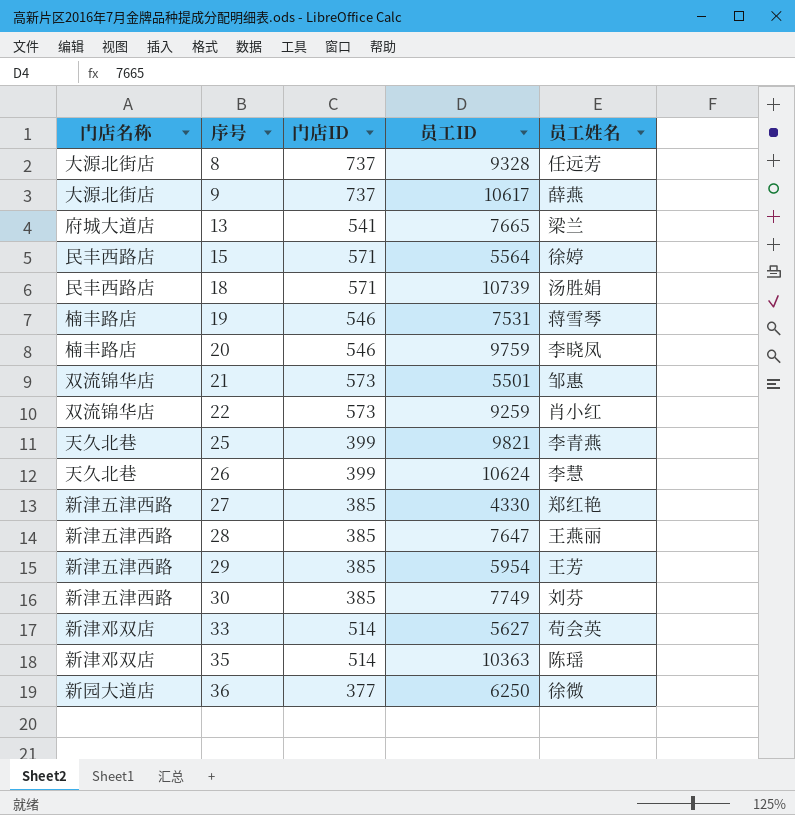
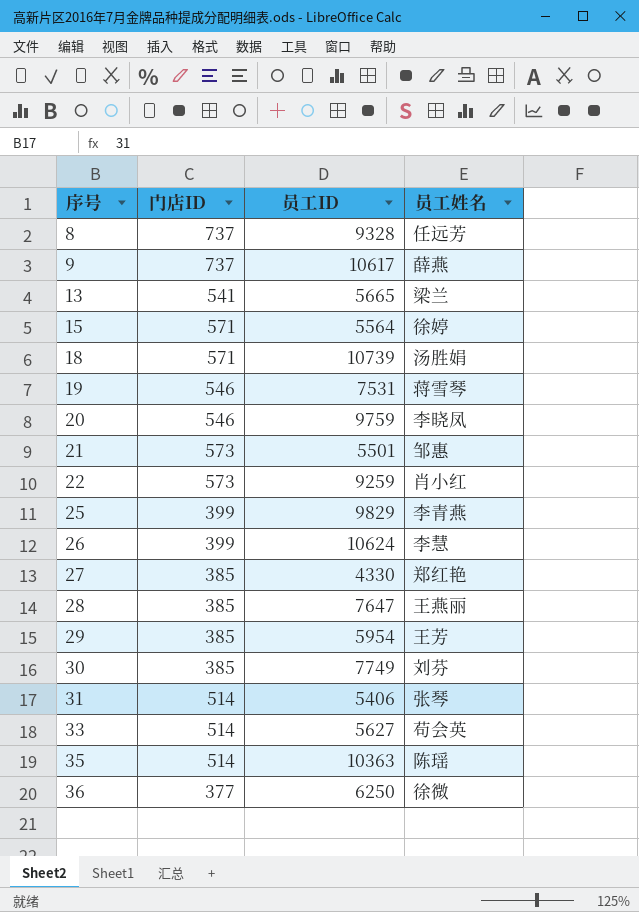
column 门店名称 | position: 1 -> none
13 | 员工ID: 7665 -> 5665
25 | 员工ID: 9821 -> 9829
row 31: none -> 514 | 5406 | 张琴

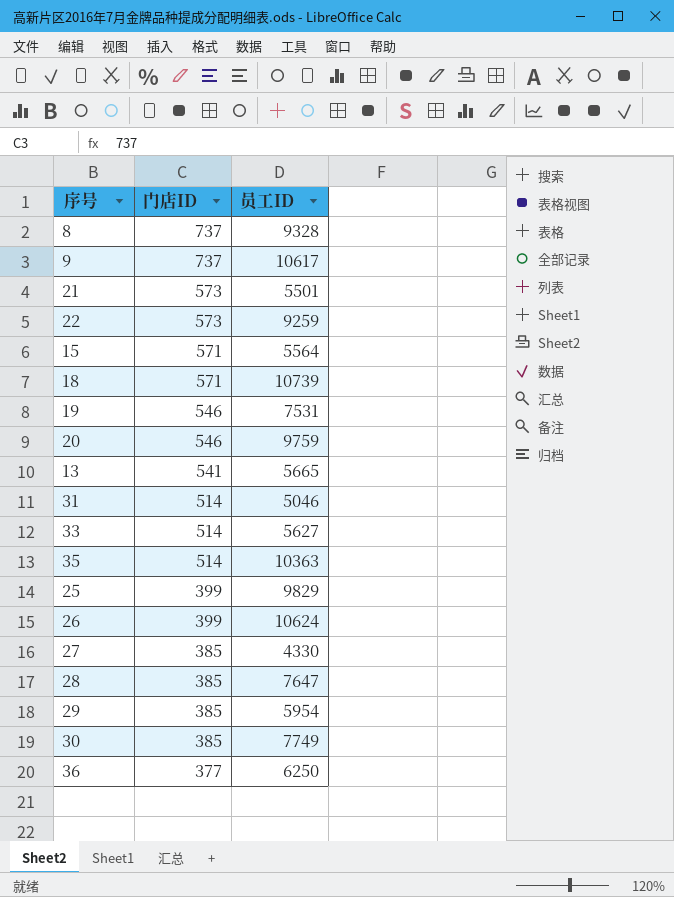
row order: 序号 ascending -> 门店ID descending
column 员工姓名 | position: 4 -> none
31 | 员工ID: 5406 -> 5046

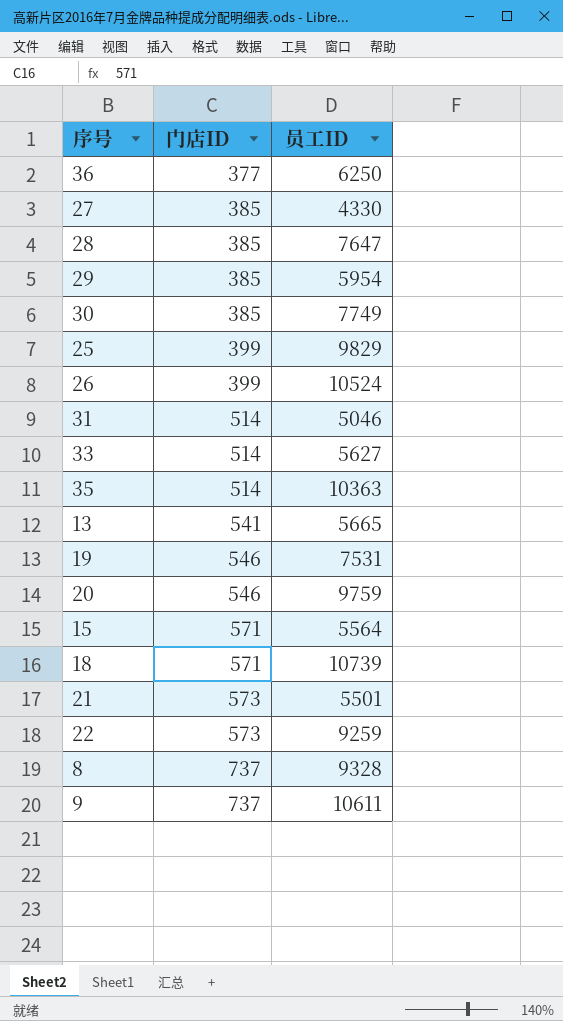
row order: 门店ID descending -> 门店ID ascending
26 | 员工ID: 10624 -> 10524
9 | 员工ID: 10617 -> 10611

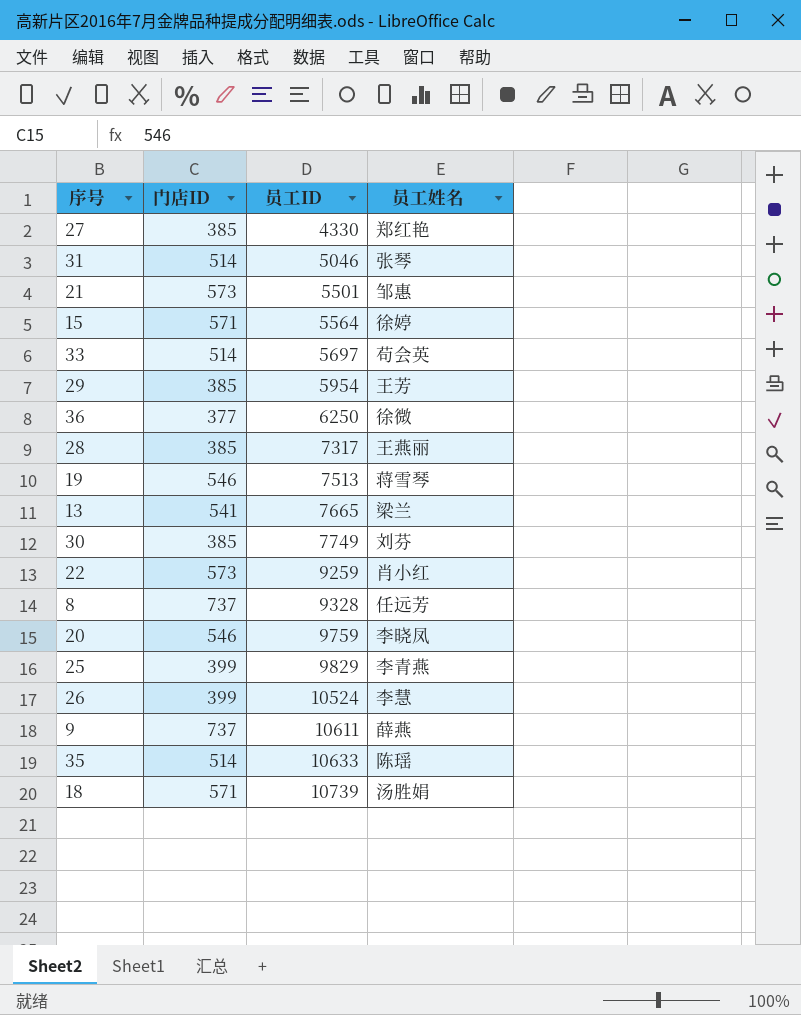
row order: 门店ID ascending -> 员工ID ascending
column 员工姓名 | position: none -> 4
33 | 员工ID: 5627 -> 5697
28 | 员工ID: 7647 -> 7317
19 | 员工ID: 7531 -> 7513
13 | 员工ID: 5665 -> 7665
35 | 员工ID: 10363 -> 10633

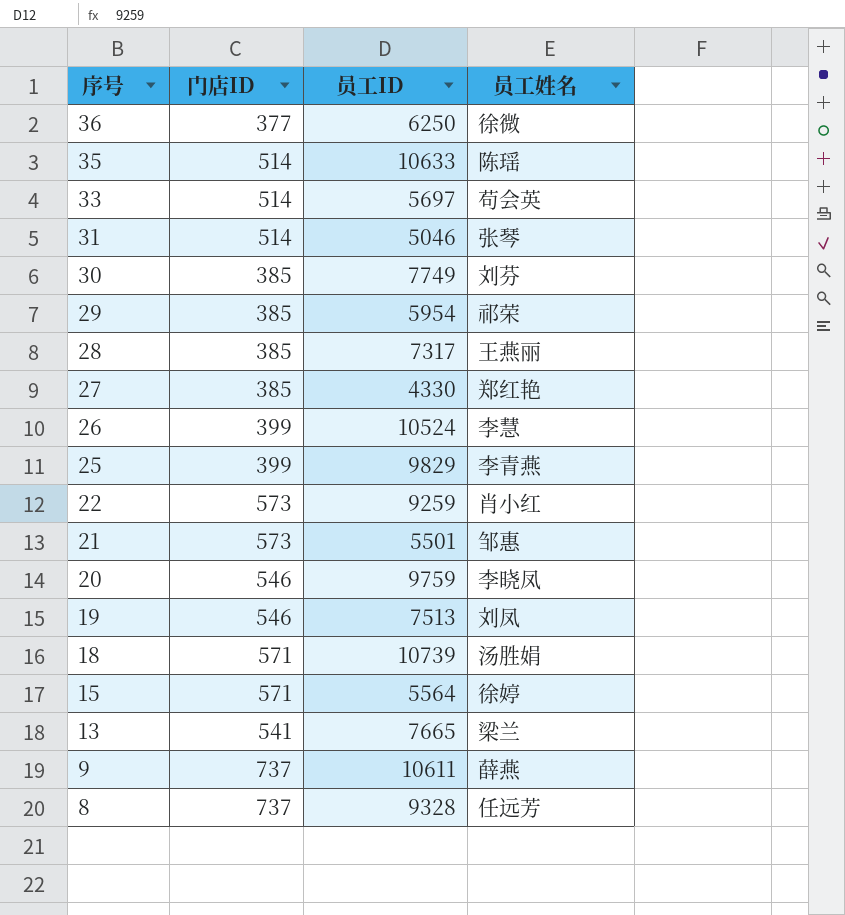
row order: 员工ID ascending -> 序号 descending
29 | 员工姓名: 王芳 -> 祁荣
19 | 员工姓名: 蒋雪琴 -> 刘凤

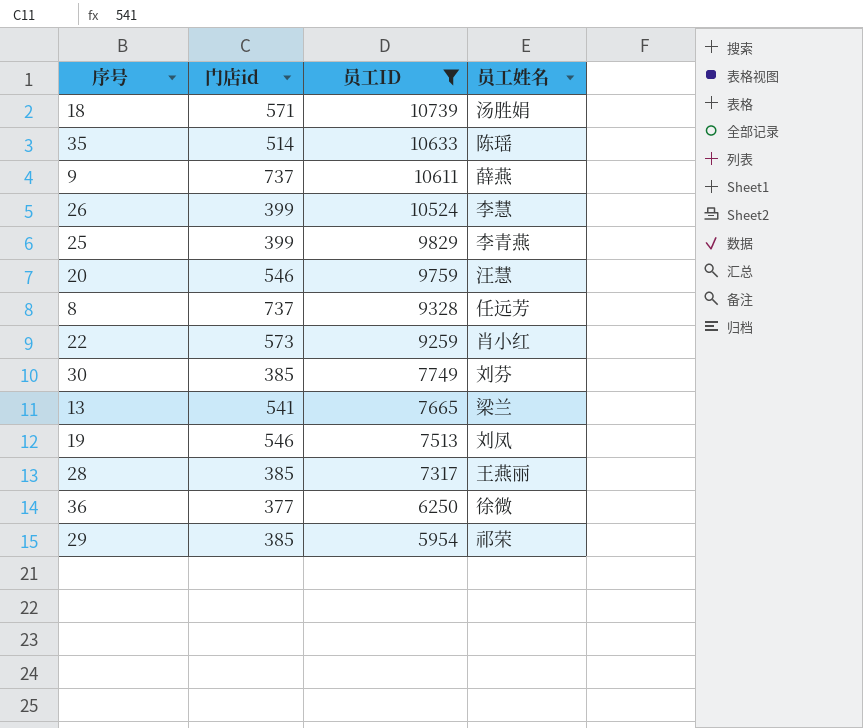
filter: none -> 员工ID >= 5954
row order: 序号 descending -> 员工ID descending
column name: 门店ID -> 门店id
20 | 员工姓名: 李晓凤 -> 汪慧

